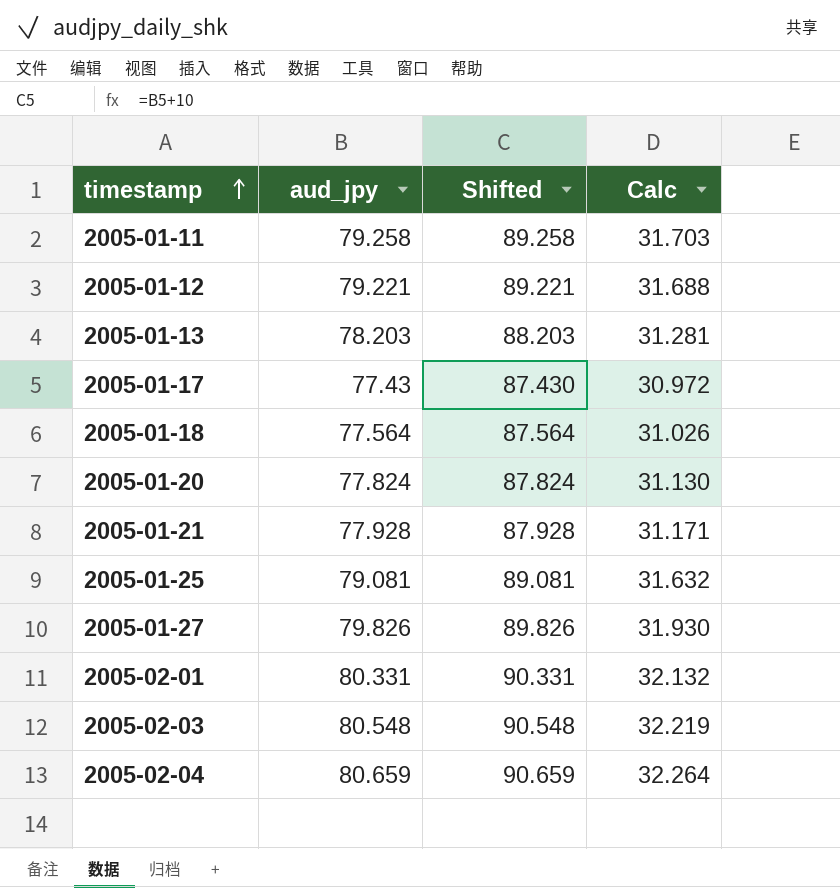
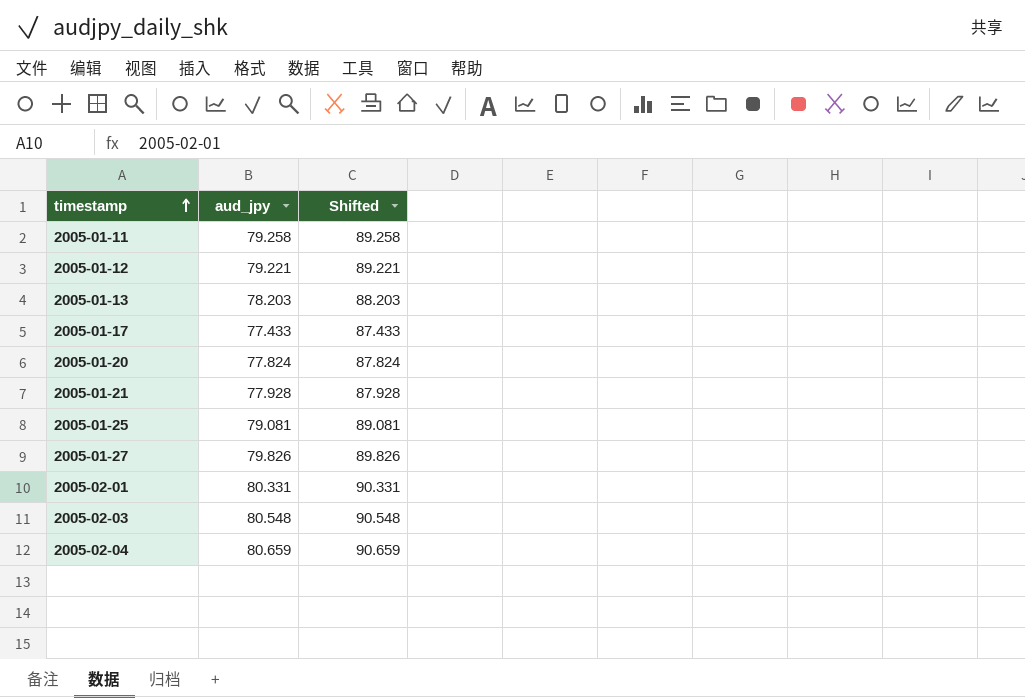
column Calc | formula: [aud_jpy] * 0.4 -> none
row 2005-01-18: 77.564 | 87.564 | 31.026 -> none
2005-01-17 | aud_jpy: 77.43 -> 77.433
2005-01-17 | Shifted: 87.430 -> 87.433

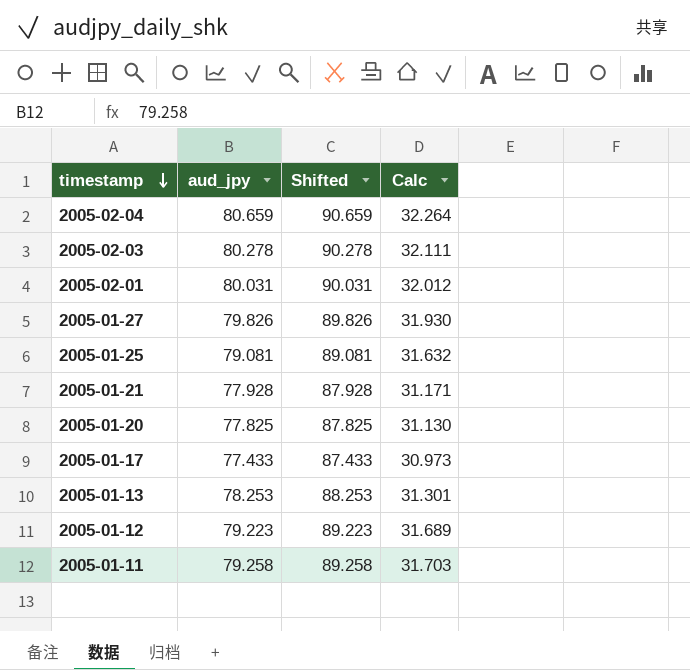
row order: timestamp ascending -> timestamp descending
column Calc | formula: none -> [aud_jpy] * 0.4
2005-02-03 | aud_jpy: 80.548 -> 80.278
2005-02-03 | Shifted: 90.548 -> 90.278
2005-02-01 | aud_jpy: 80.331 -> 80.031
2005-02-01 | Shifted: 90.331 -> 90.031
2005-01-20 | aud_jpy: 77.824 -> 77.825
2005-01-20 | Shifted: 87.824 -> 87.825
2005-01-13 | aud_jpy: 78.203 -> 78.253
2005-01-13 | Shifted: 88.203 -> 88.253
2005-01-12 | aud_jpy: 79.221 -> 79.223
2005-01-12 | Shifted: 89.221 -> 89.223

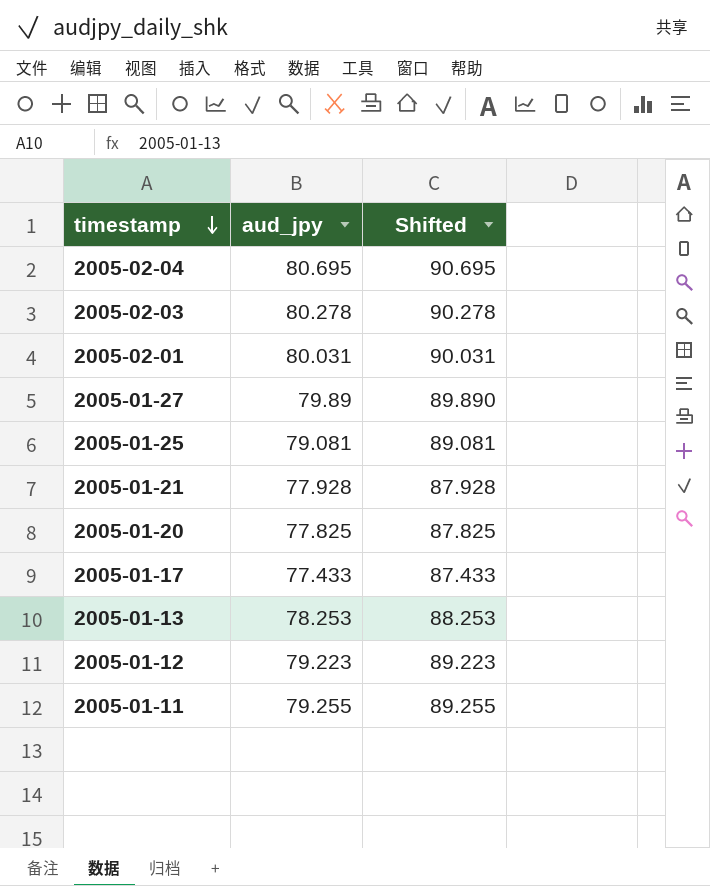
column Calc | formula: [aud_jpy] * 0.4 -> none
2005-02-04 | aud_jpy: 80.659 -> 80.695
2005-02-04 | Shifted: 90.659 -> 90.695
2005-01-27 | aud_jpy: 79.826 -> 79.89
2005-01-27 | Shifted: 89.826 -> 89.890
2005-01-11 | aud_jpy: 79.258 -> 79.255
2005-01-11 | Shifted: 89.258 -> 89.255

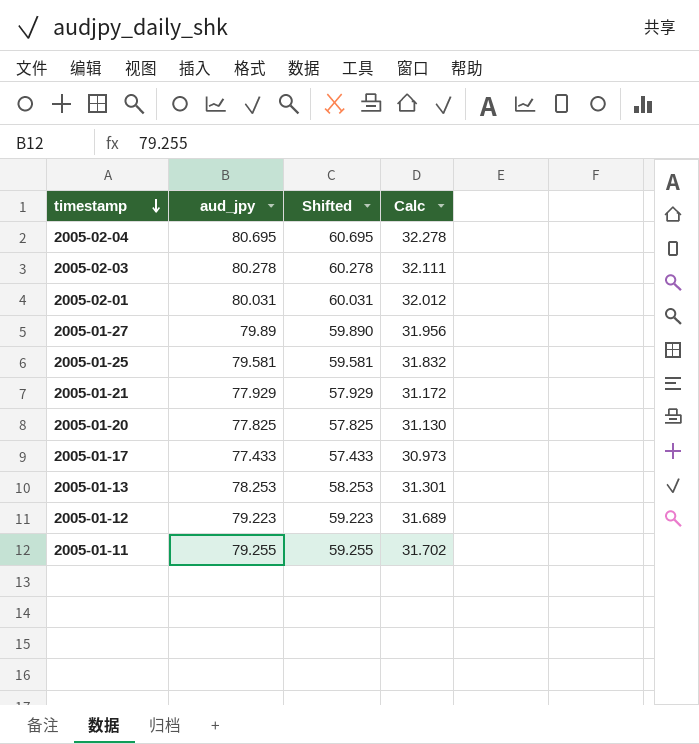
column Shifted | formula: [aud_jpy] + 10 -> [aud_jpy] - 20
column Calc | formula: none -> [aud_jpy] * 0.4
2005-01-25 | aud_jpy: 79.081 -> 79.581
2005-01-21 | aud_jpy: 77.928 -> 77.929

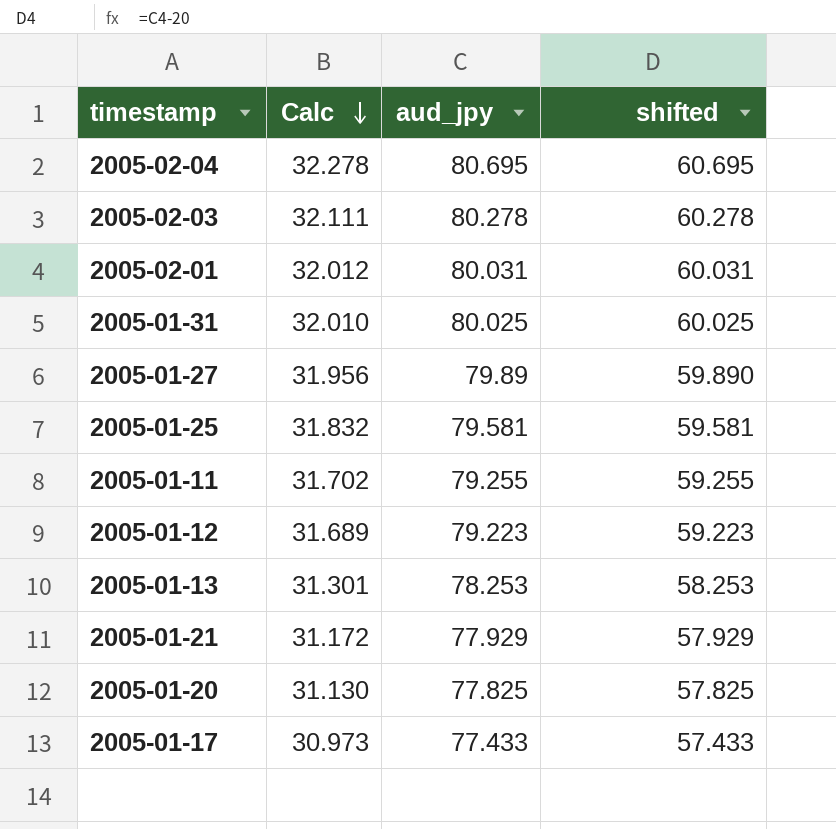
row order: timestamp descending -> Calc descending
column Calc | position: 4 -> 2
column name: Shifted -> shifted
row 2005-01-31: none -> 32.010 | 80.025 | 60.025

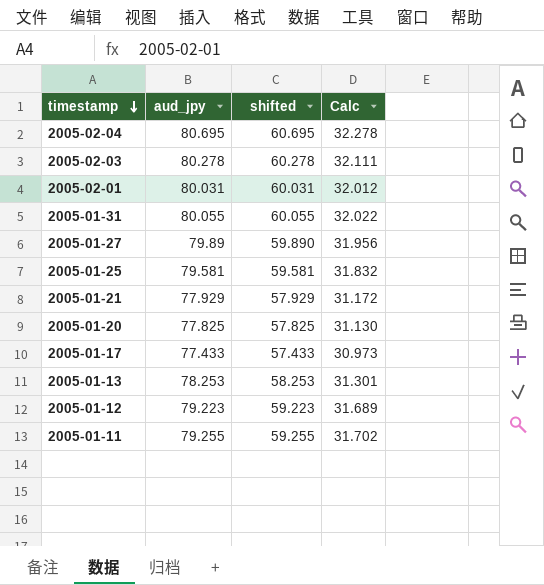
row order: Calc descending -> timestamp descending
column Calc | position: 2 -> 4
2005-01-31 | aud_jpy: 80.025 -> 80.055
2005-01-31 | shifted: 60.025 -> 60.055
2005-01-31 | Calc: 32.010 -> 32.022

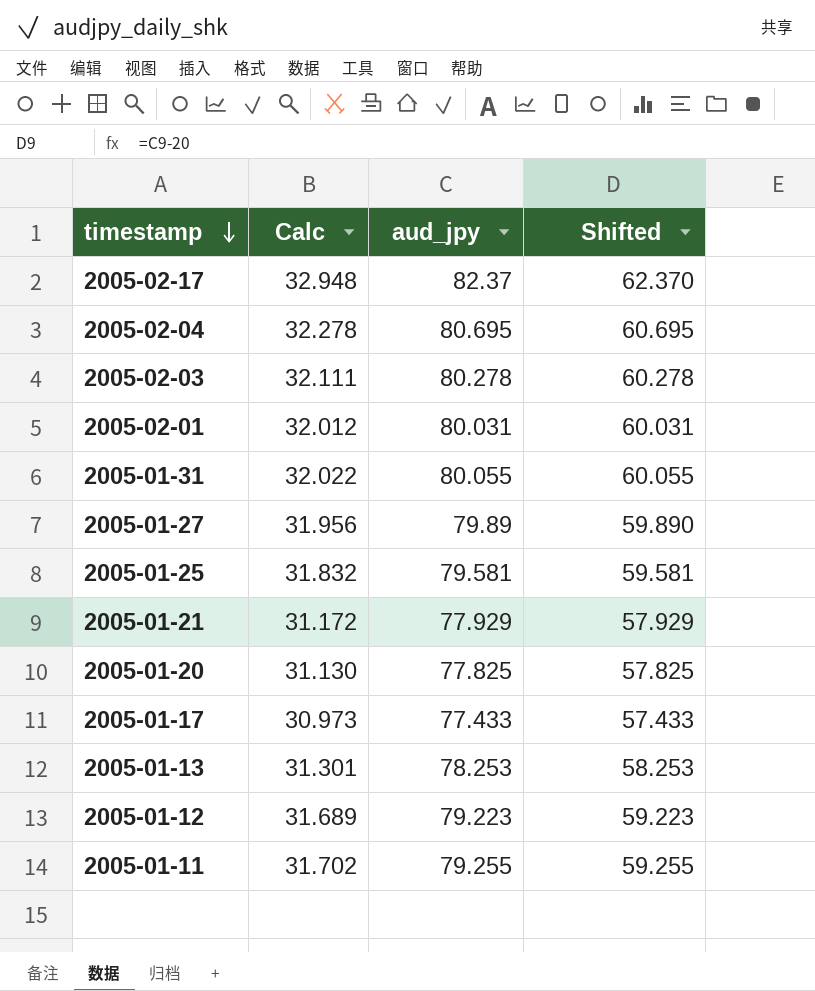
column Calc | position: 4 -> 2
column name: shifted -> Shifted
row 2005-02-17: none -> 32.948 | 82.37 | 62.370

